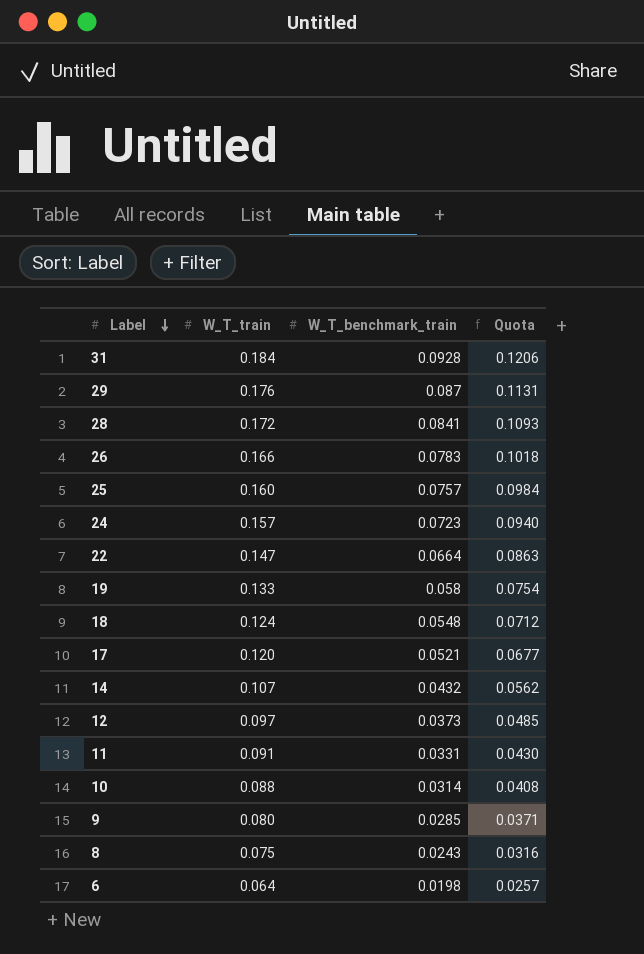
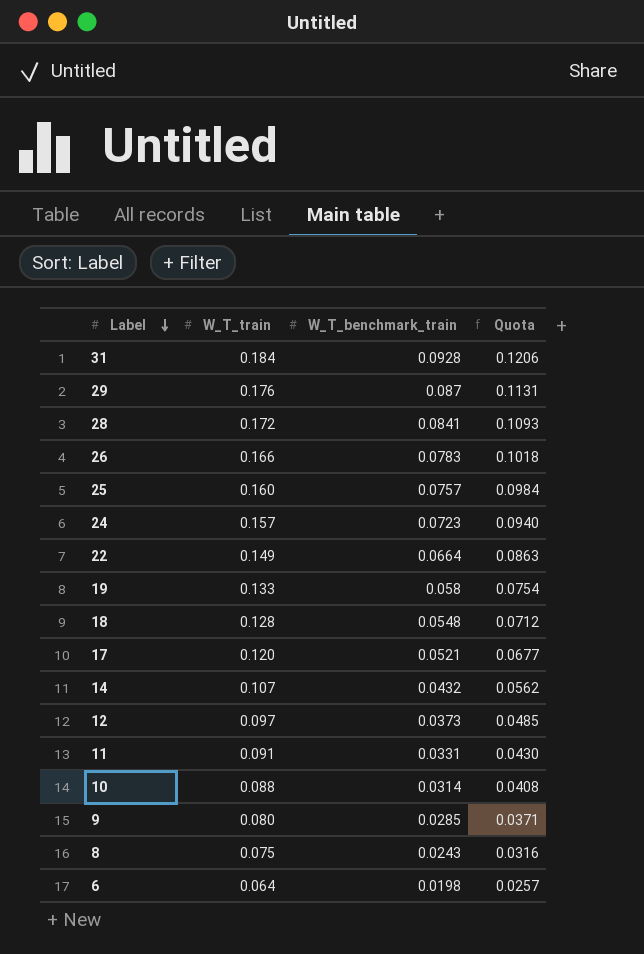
22 | W_T_train: 0.147 -> 0.149
18 | W_T_train: 0.124 -> 0.128

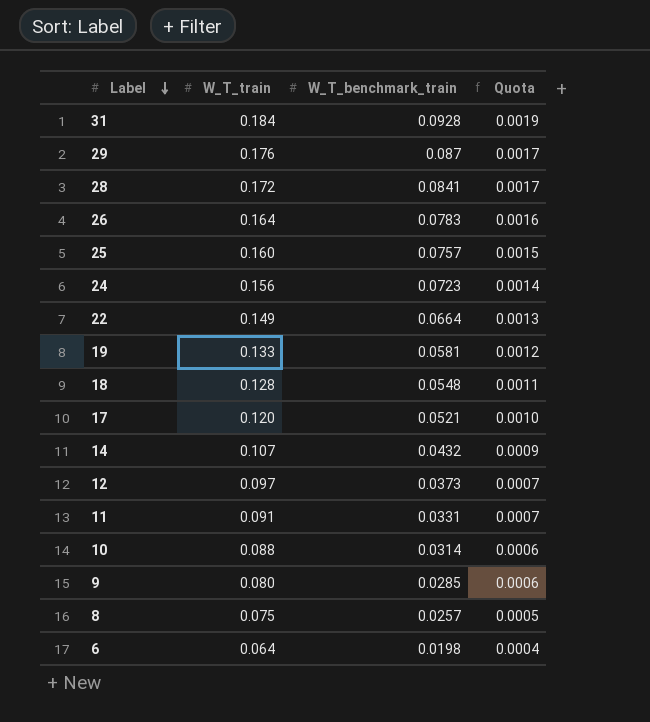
column Quota | formula: [W_T_benchmark_train] * 1.3 -> [W_T_benchmark_train] * 0.02
26 | W_T_train: 0.166 -> 0.164
24 | W_T_train: 0.157 -> 0.156
19 | W_T_benchmark_train: 0.058 -> 0.0581
8 | W_T_benchmark_train: 0.0243 -> 0.0257

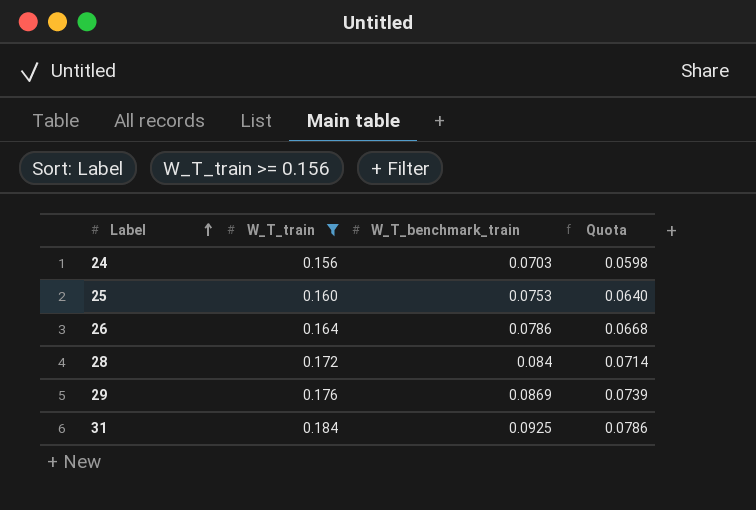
filter: none -> W_T_train >= 0.156
row order: Label descending -> Label ascending
column Quota | formula: [W_T_benchmark_train] * 0.02 -> [W_T_benchmark_train] * 0.85
24 | W_T_benchmark_train: 0.0723 -> 0.0703
25 | W_T_benchmark_train: 0.0757 -> 0.0753
26 | W_T_benchmark_train: 0.0783 -> 0.0786
28 | W_T_benchmark_train: 0.0841 -> 0.084
29 | W_T_benchmark_train: 0.087 -> 0.0869
31 | W_T_benchmark_train: 0.0928 -> 0.0925

